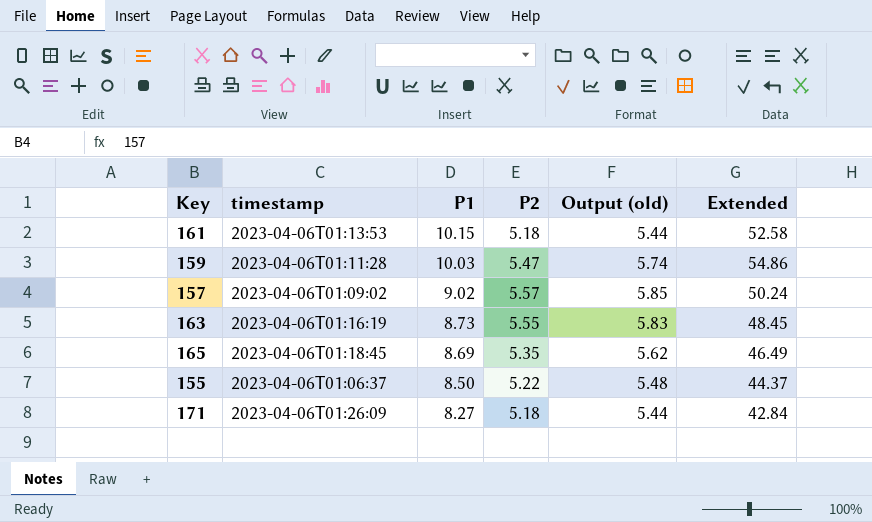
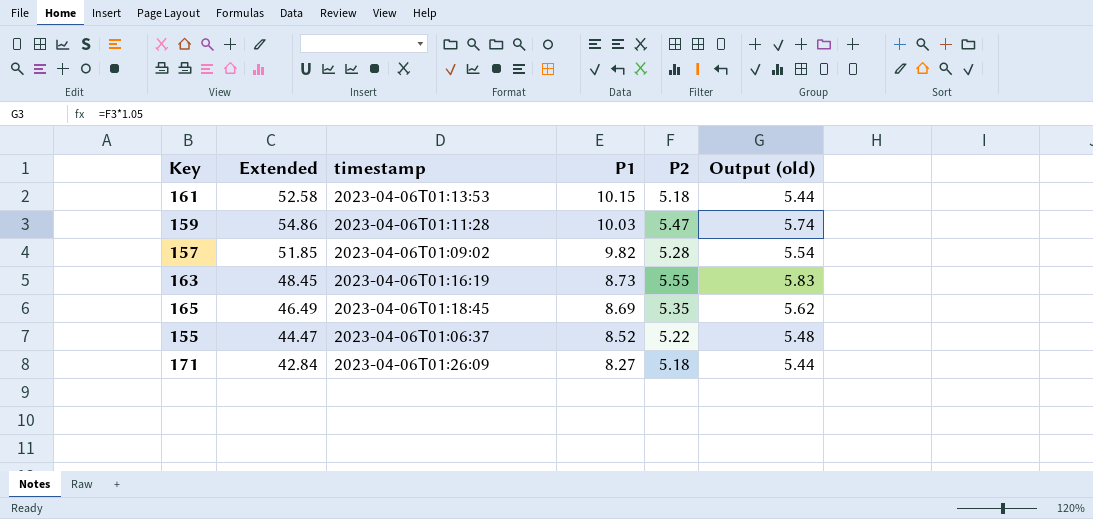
column Extended | position: 6 -> 2
157 | Extended: 50.24 -> 51.85
157 | P1: 9.02 -> 9.82
157 | P2: 5.57 -> 5.28
157 | Output (old): 5.85 -> 5.54
155 | Extended: 44.37 -> 44.47
155 | P1: 8.50 -> 8.52

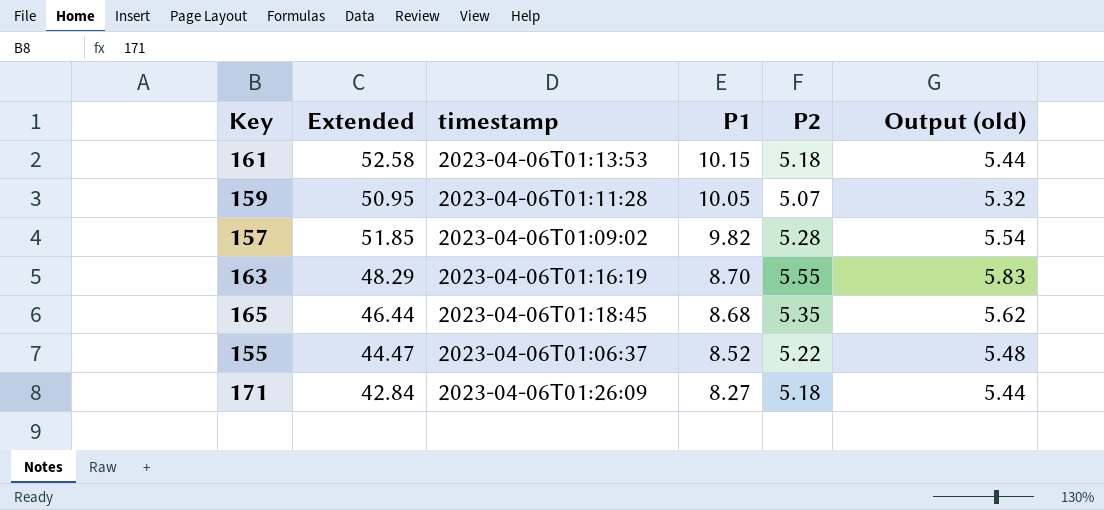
159 | Extended: 54.86 -> 50.95
159 | P1: 10.03 -> 10.05
159 | P2: 5.47 -> 5.07
159 | Output (old): 5.74 -> 5.32
163 | Extended: 48.45 -> 48.29
163 | P1: 8.73 -> 8.70
165 | Extended: 46.49 -> 46.44
165 | P1: 8.69 -> 8.68

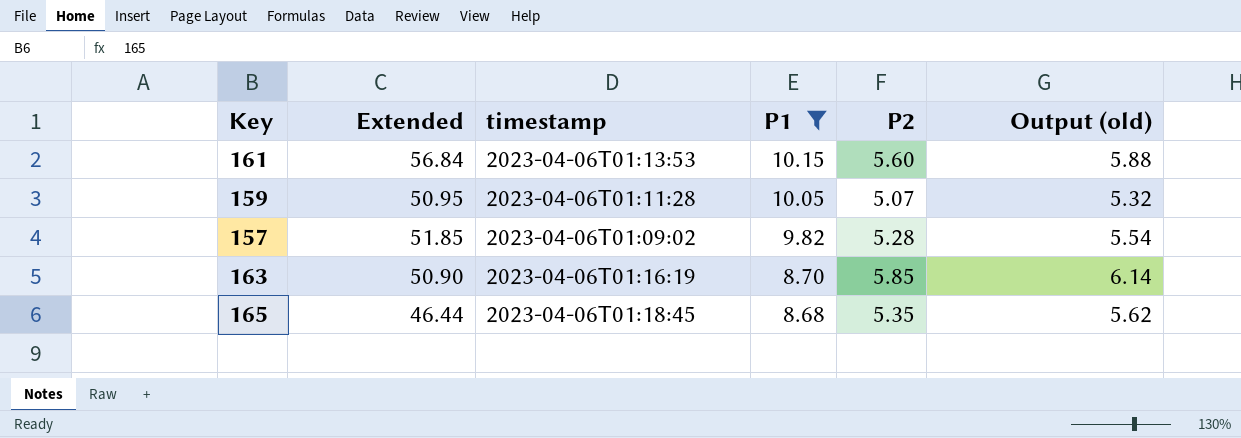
filter: none -> P1 >= 8.68
161 | Extended: 52.58 -> 56.84
161 | P2: 5.18 -> 5.60
161 | Output (old): 5.44 -> 5.88
163 | Extended: 48.29 -> 50.90
163 | P2: 5.55 -> 5.85
163 | Output (old): 5.83 -> 6.14

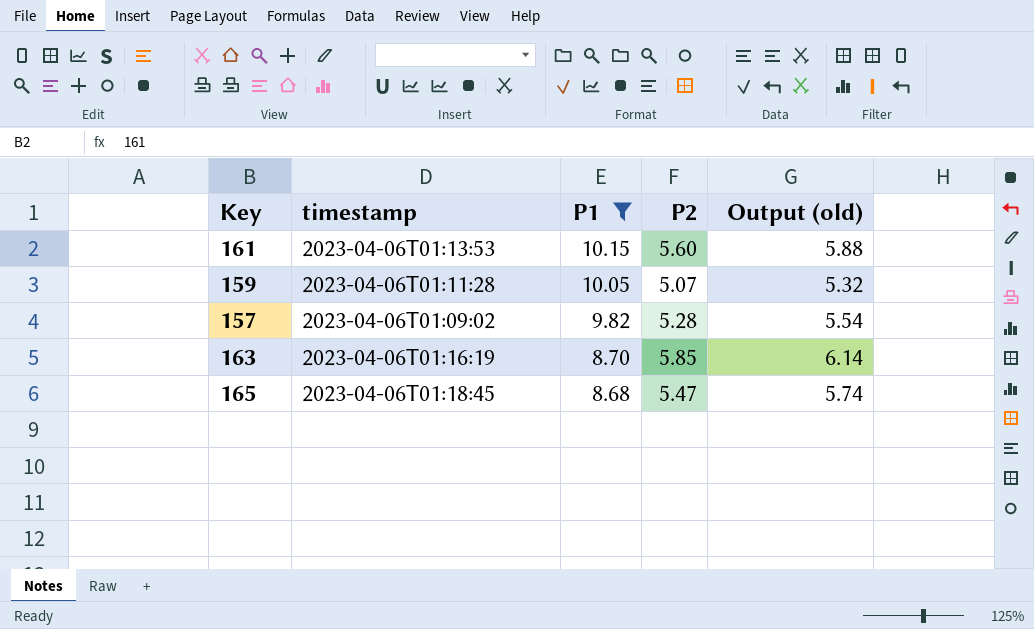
column Extended | formula: [P1] * [P2] -> none
165 | P2: 5.35 -> 5.47
165 | Output (old): 5.62 -> 5.74

